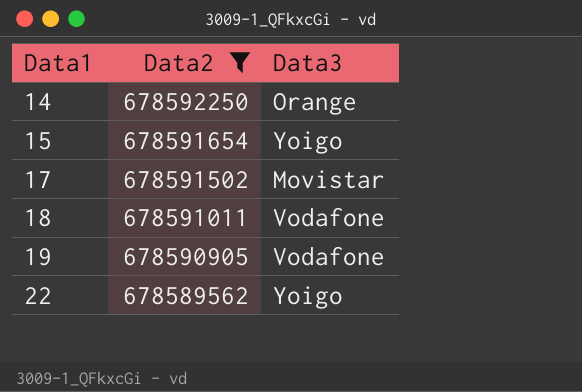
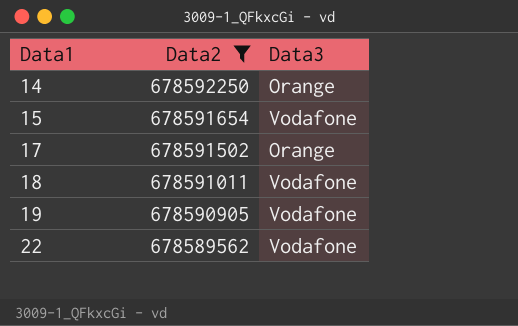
15 | Data3: Yoigo -> Vodafone
17 | Data3: Movistar -> Orange
22 | Data3: Yoigo -> Vodafone

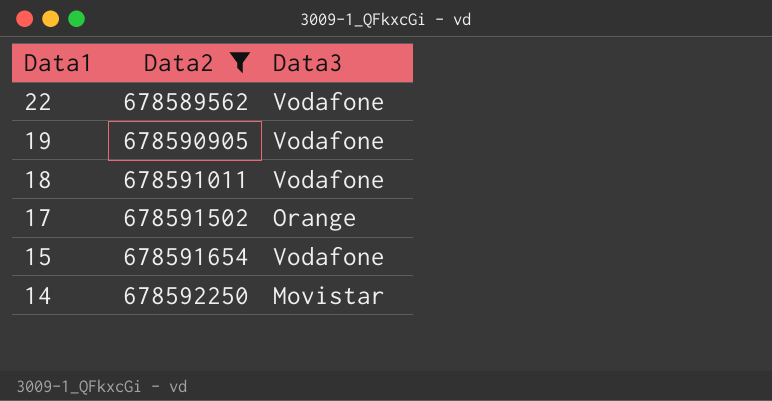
row order: Data1 ascending -> Data1 descending
14 | Data3: Orange -> Movistar

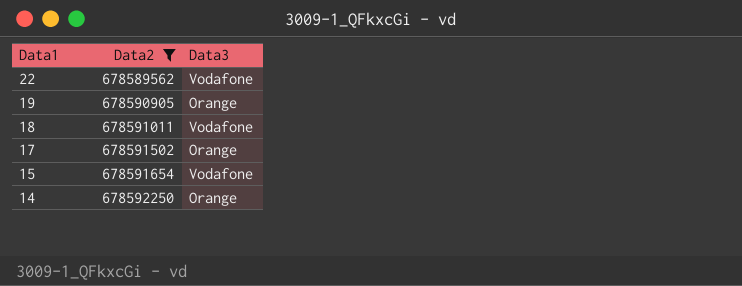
19 | Data3: Vodafone -> Orange
14 | Data3: Movistar -> Orange

